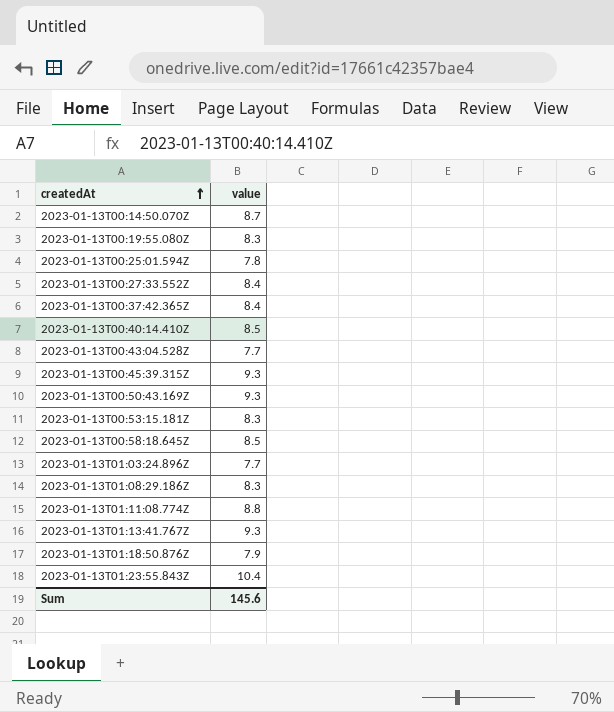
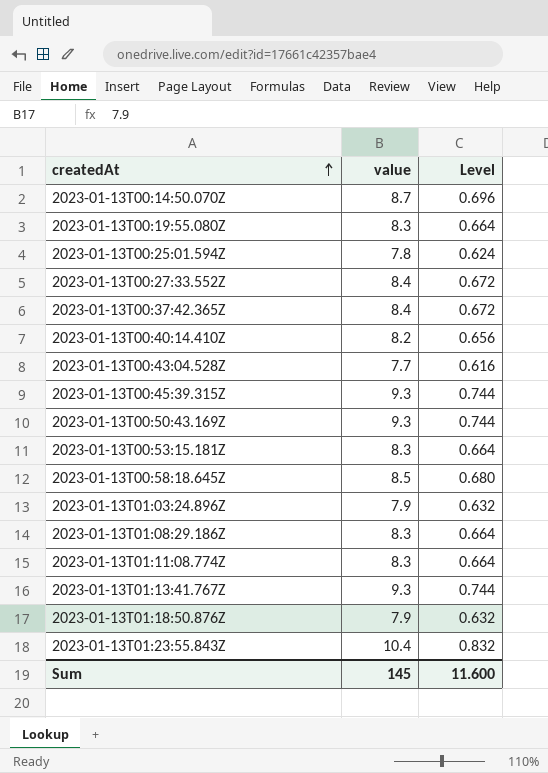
column Level | formula: none -> [value] * 0.08
2023-01-13T00:40:14.410Z | value: 8.5 -> 8.2
2023-01-13T01:03:24.896Z | value: 7.7 -> 7.9
2023-01-13T01:11:08.774Z | value: 8.8 -> 8.3
Sum | value: 145.6 -> 145

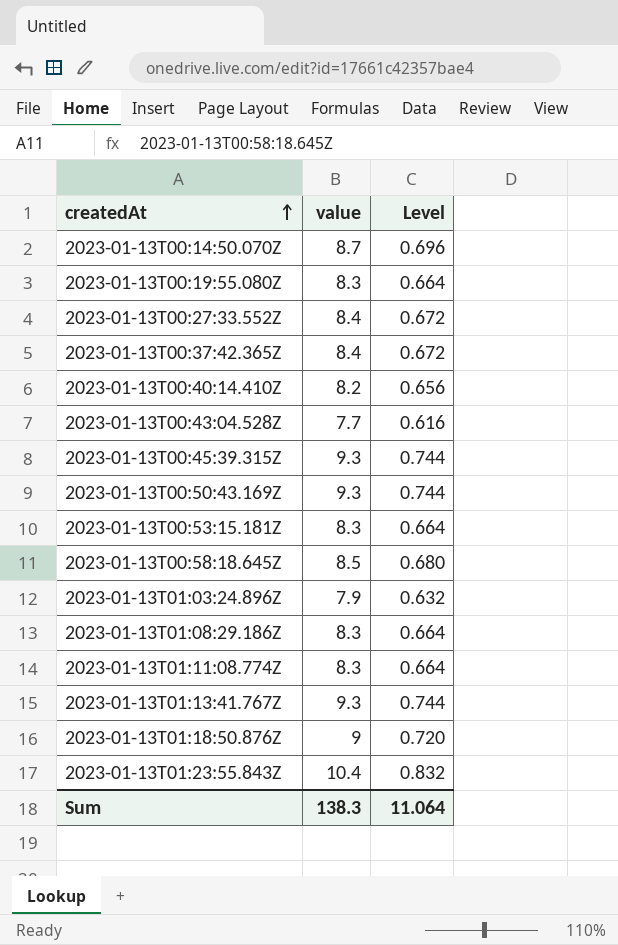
row 2023-01-13T00:25:01.594Z: 7.8 | 0.624 -> none
2023-01-13T01:18:50.876Z | value: 7.9 -> 9
2023-01-13T01:18:50.876Z | Level: 0.632 -> 0.720
Sum | value: 145 -> 138.3
Sum | Level: 11.600 -> 11.064

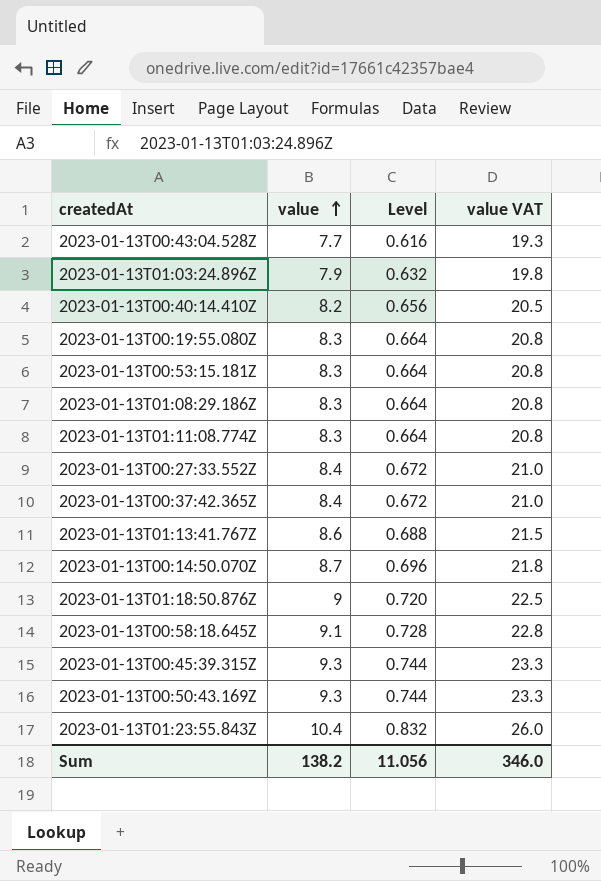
row order: createdAt ascending -> value ascending
column value VAT | formula: none -> [value] * 2.5
2023-01-13T01:13:41.767Z | value: 9.3 -> 8.6
2023-01-13T01:13:41.767Z | Level: 0.744 -> 0.688
2023-01-13T00:58:18.645Z | value: 8.5 -> 9.1
2023-01-13T00:58:18.645Z | Level: 0.680 -> 0.728
Sum | value: 138.3 -> 138.2
Sum | Level: 11.064 -> 11.056

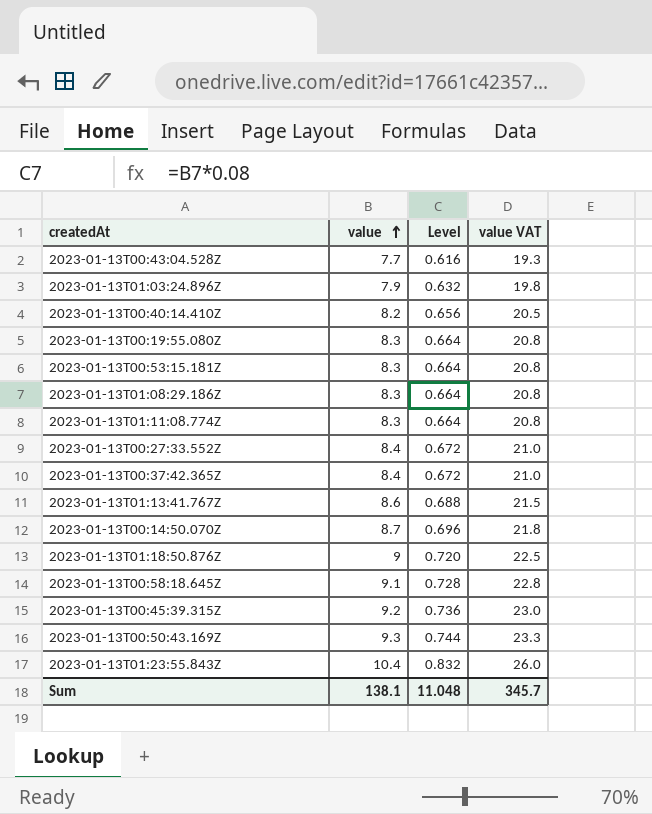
2023-01-13T00:45:39.315Z | value: 9.3 -> 9.2
2023-01-13T00:45:39.315Z | Level: 0.744 -> 0.736
2023-01-13T00:45:39.315Z | value VAT: 23.3 -> 23.0
Sum | value: 138.2 -> 138.1
Sum | Level: 11.056 -> 11.048
Sum | value VAT: 346.0 -> 345.7

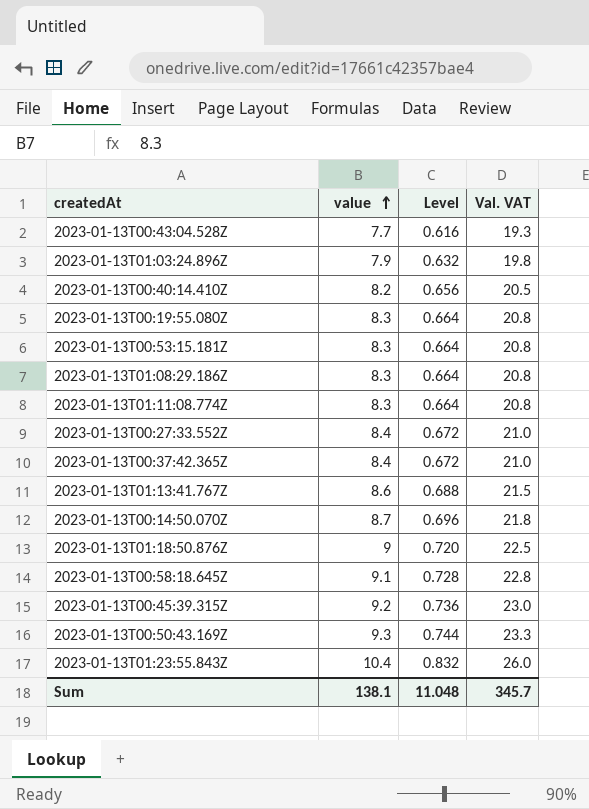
column name: value VAT -> Val. VAT

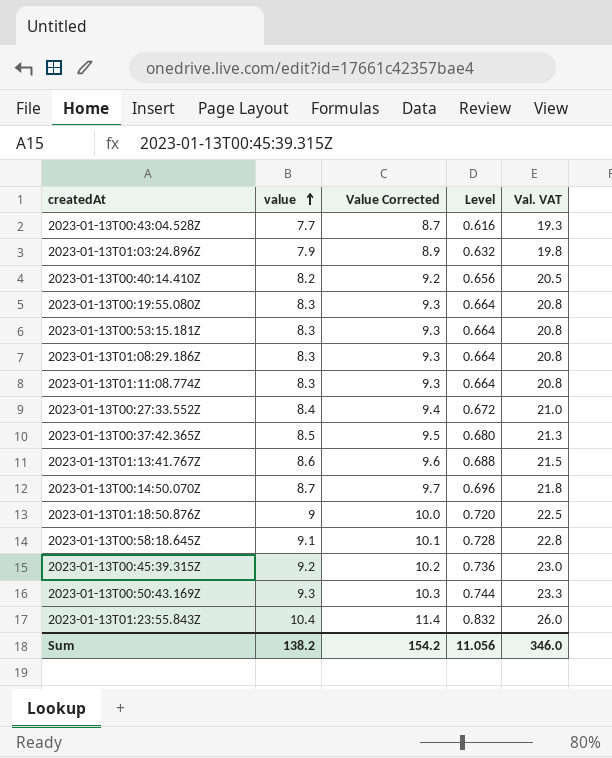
column Value Corrected | formula: none -> [value] + 1
2023-01-13T00:37:42.365Z | value: 8.4 -> 8.5
2023-01-13T00:37:42.365Z | Level: 0.672 -> 0.680
2023-01-13T00:37:42.365Z | Val. VAT: 21.0 -> 21.3
Sum | value: 138.1 -> 138.2
Sum | Level: 11.048 -> 11.056
Sum | Val. VAT: 345.7 -> 346.0

